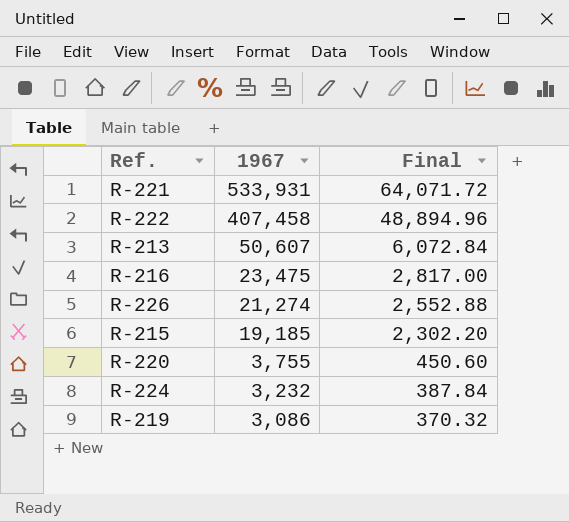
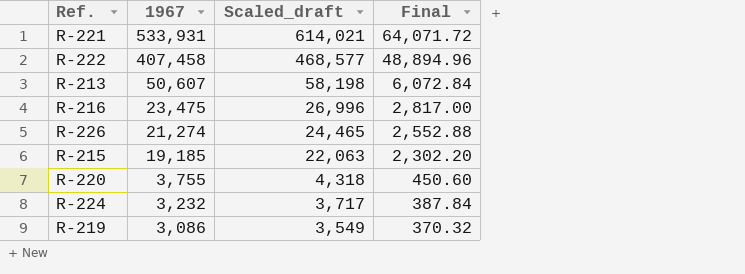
column Scaled_draft | formula: none -> [1967] * 1.15

